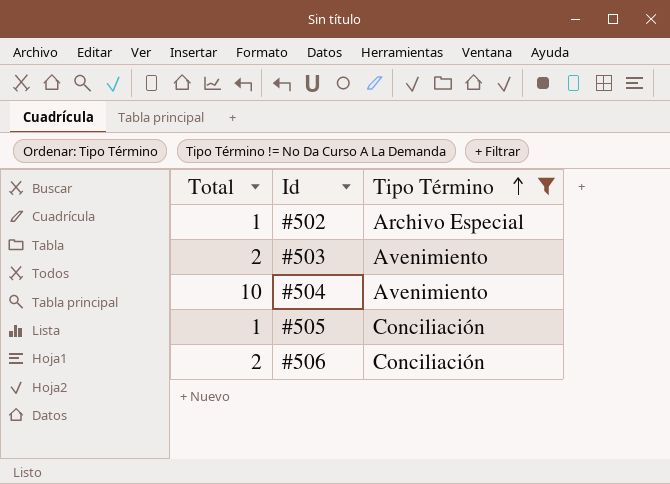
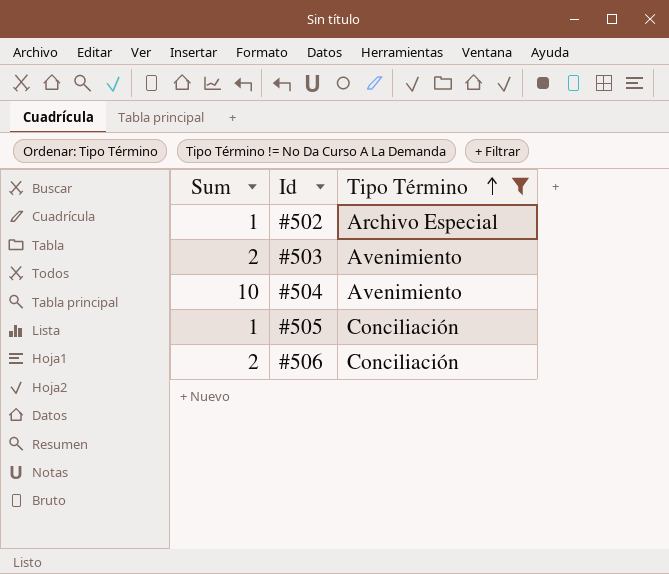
column name: Total -> Sum

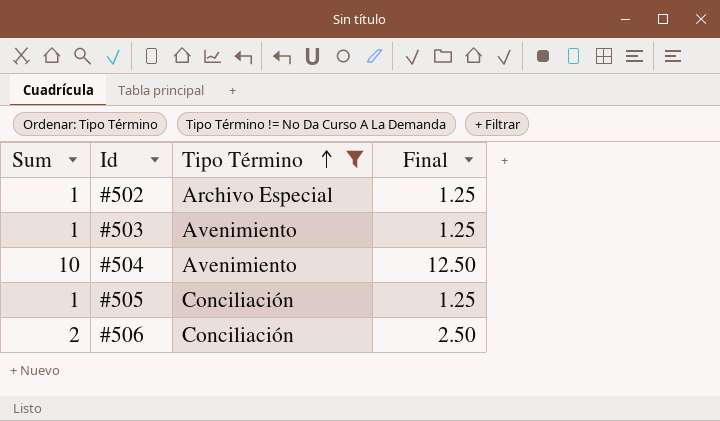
column Final | formula: none -> [Sum] * 1.25
#503 | Sum: 2 -> 1

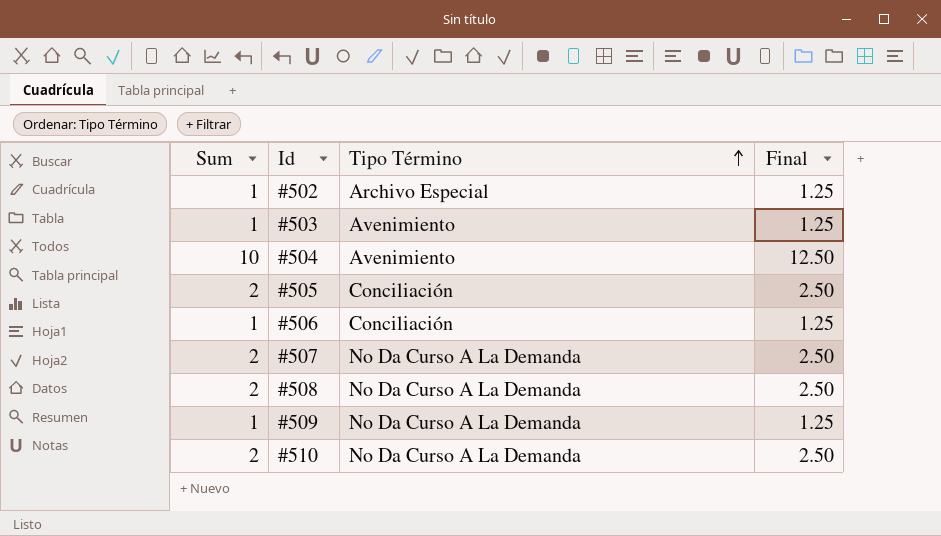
filter: Tipo Término != No Da Curso A La Demanda -> none
#505 | Sum: 1 -> 2
#505 | Final: 1.25 -> 2.50
#506 | Sum: 2 -> 1
#506 | Final: 2.50 -> 1.25

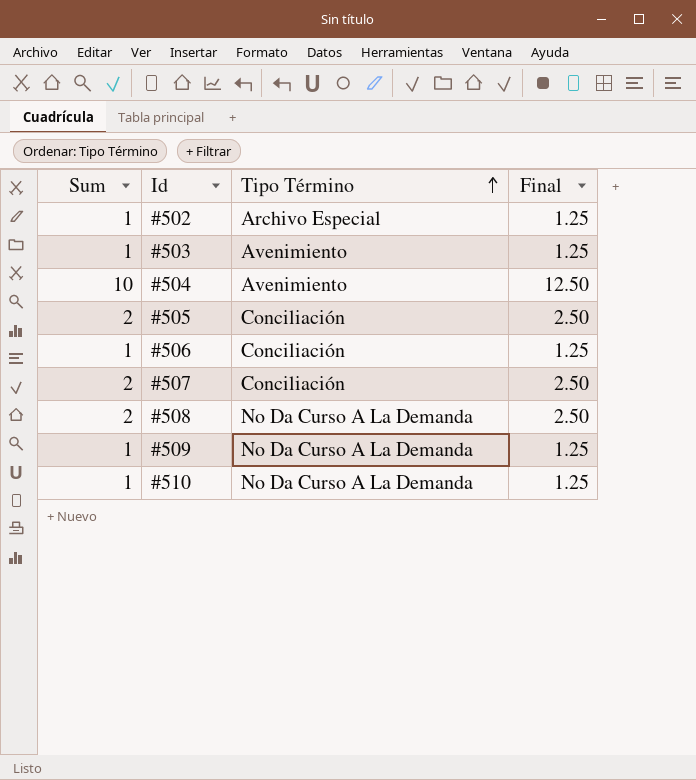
#507 | Tipo Término: No Da Curso A La Demanda -> Conciliación
#510 | Sum: 2 -> 1
#510 | Final: 2.50 -> 1.25

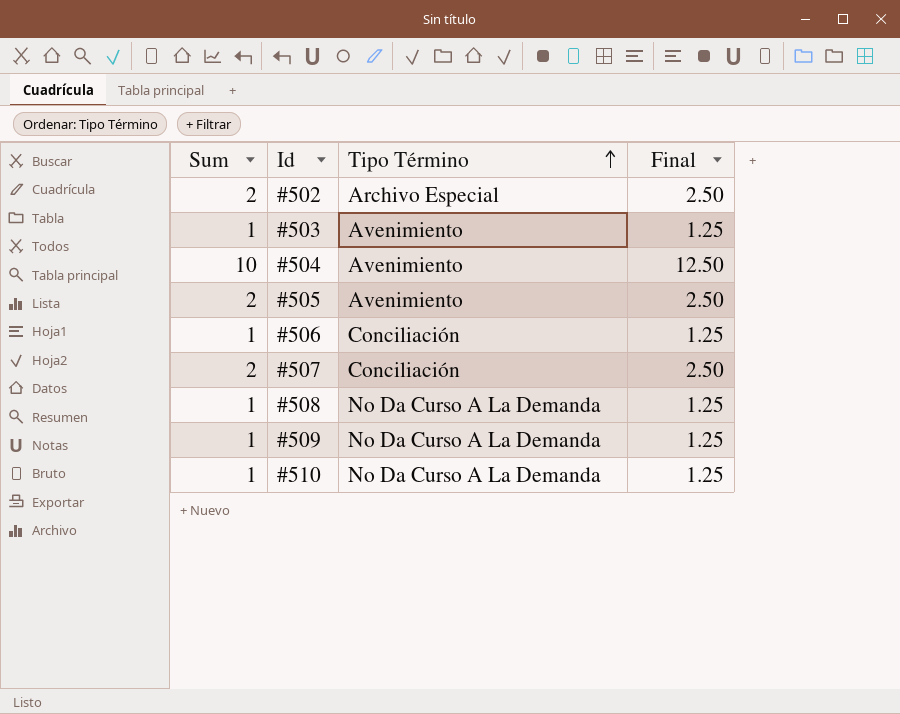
#502 | Sum: 1 -> 2
#502 | Final: 1.25 -> 2.50
#505 | Tipo Término: Conciliación -> Avenimiento
#508 | Sum: 2 -> 1
#508 | Final: 2.50 -> 1.25

